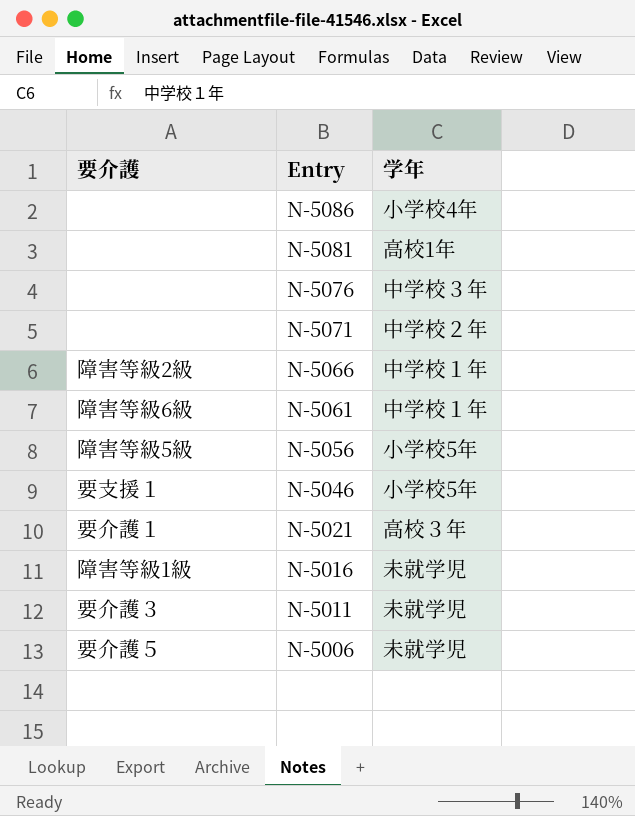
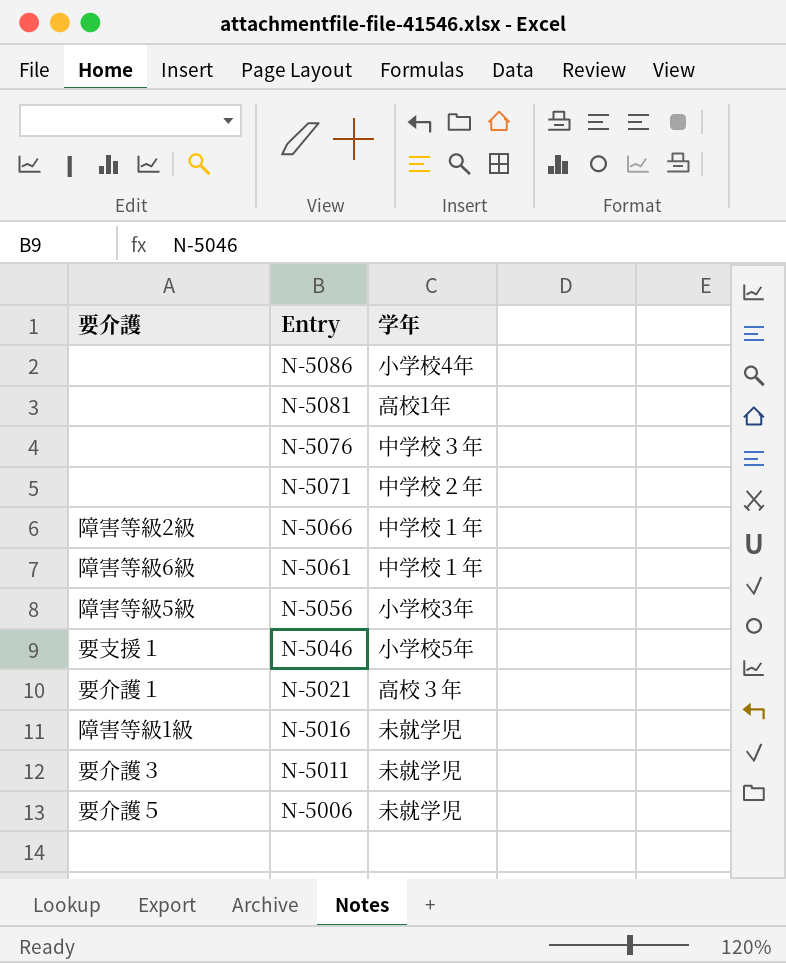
N-5056 | 学年: 小学校5年 -> 小学校3年

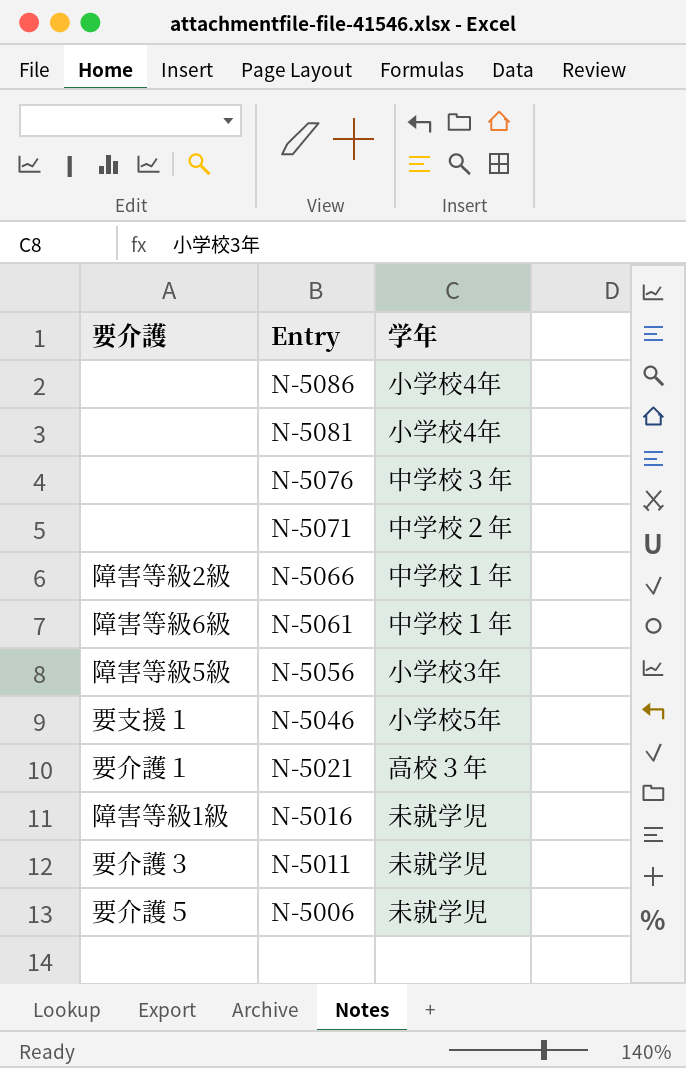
N-5081 | 学年: 高校1年 -> 小学校4年

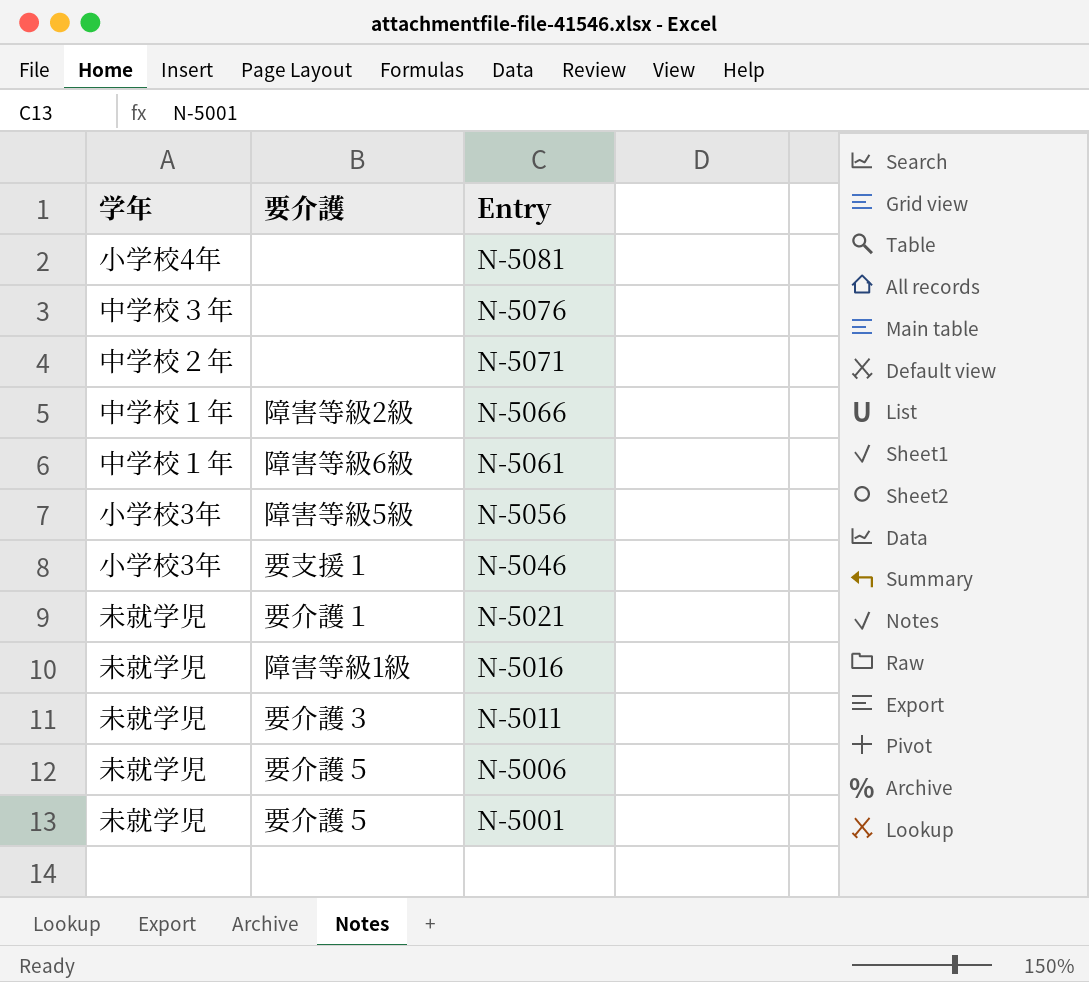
column 学年 | position: 3 -> 1
row N-5086: none | 小学校4年 -> none
N-5046 | 学年: 小学校5年 -> 小学校3年
N-5021 | 学年: 高校３年 -> 未就学児
row N-5001: none -> 未就学児 | 要介護５

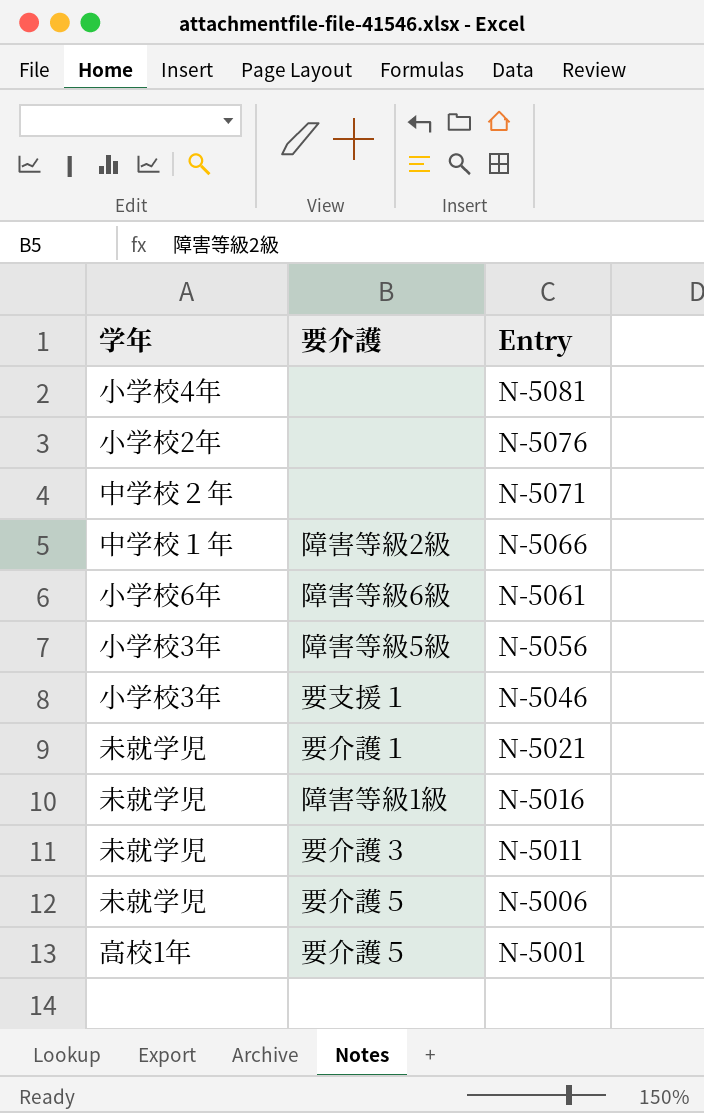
N-5076 | 学年: 中学校３年 -> 小学校2年
N-5061 | 学年: 中学校１年 -> 小学校6年
N-5001 | 学年: 未就学児 -> 高校1年

